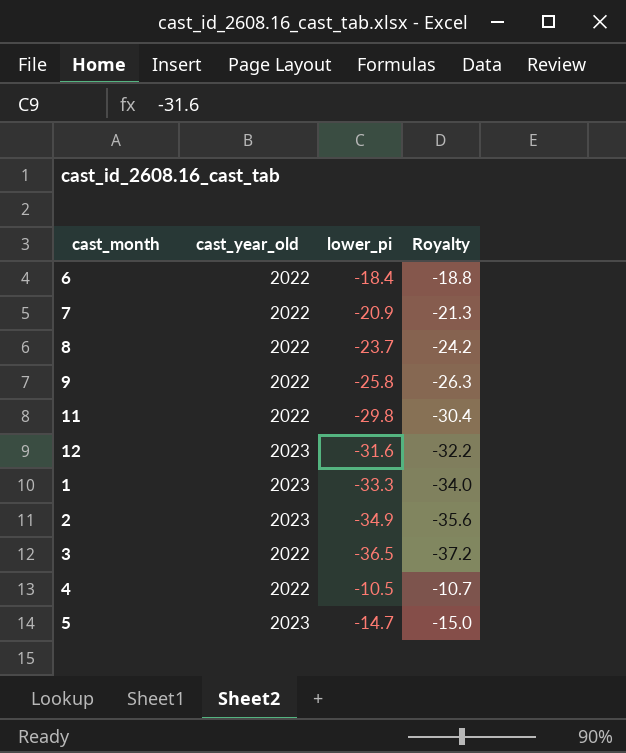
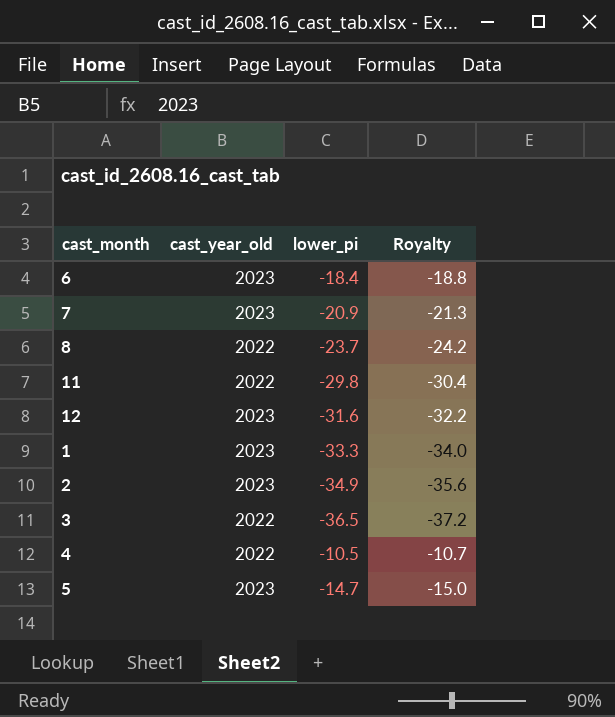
row 9: 2022 | -25.8 | -26.3 -> none
6 | cast_year_old: 2022 -> 2023
7 | cast_year_old: 2022 -> 2023

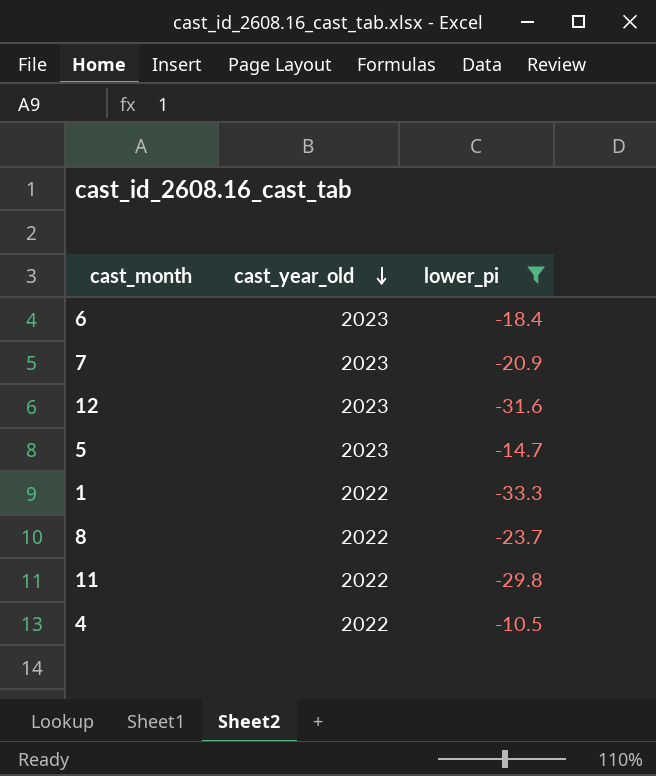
filter: none -> lower_pi >= -33.3
row order: none -> cast_year_old descending
column Royalty | formula: [lower_pi] * 1.02 -> none
1 | cast_year_old: 2023 -> 2022

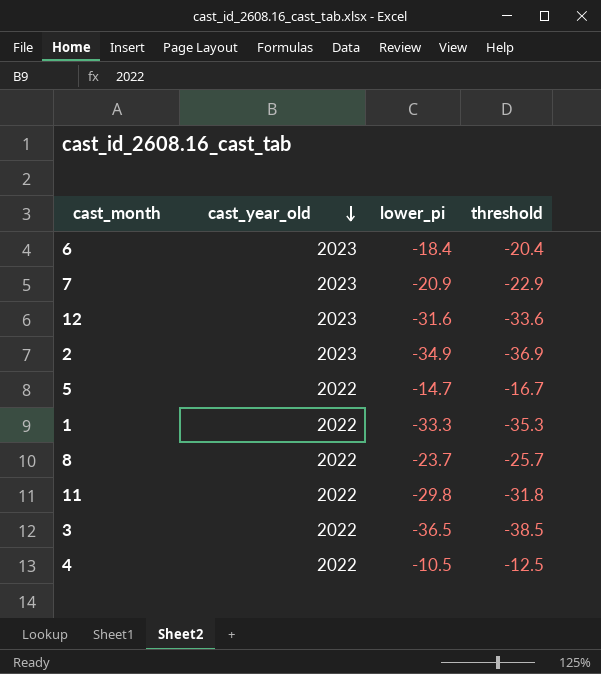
filter: lower_pi >= -33.3 -> none
column threshold | formula: none -> [lower_pi] - 2
5 | cast_year_old: 2023 -> 2022

